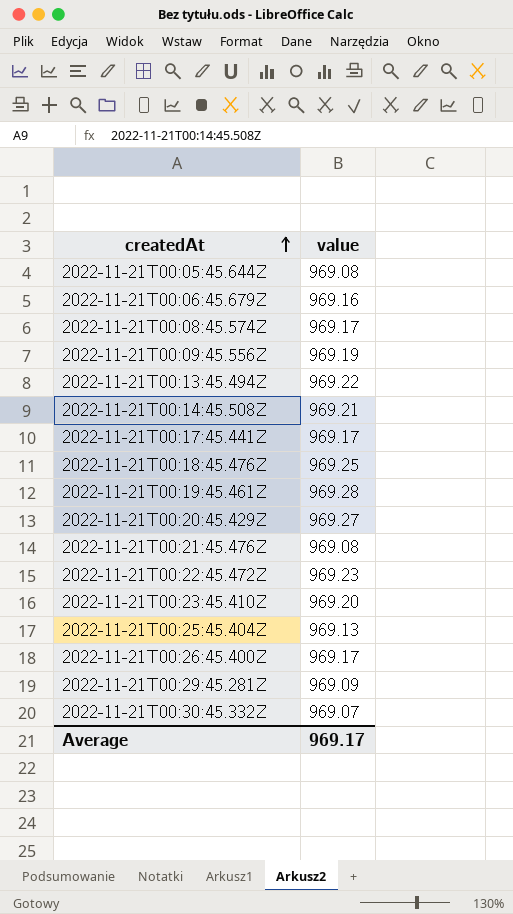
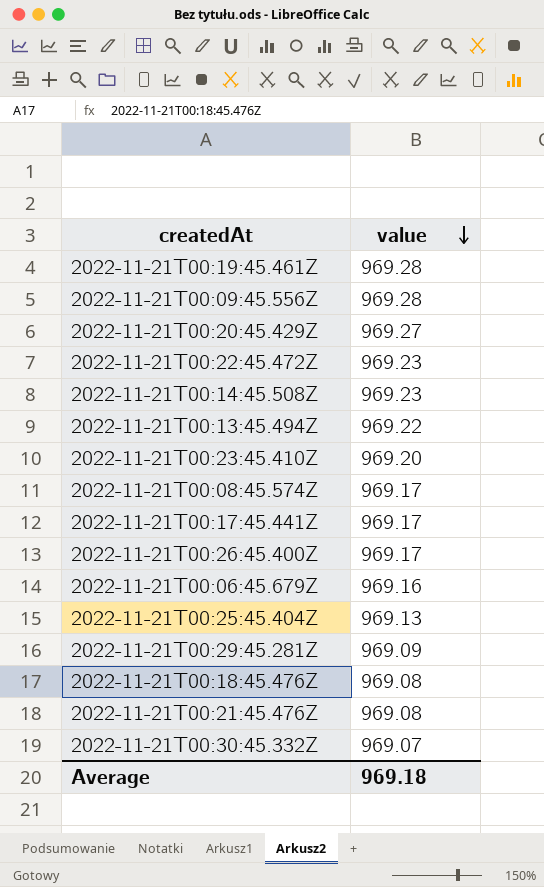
row order: createdAt ascending -> value descending
row 2022-11-21T00:05:45.644Z: 969.08 -> none
2022-11-21T00:09:45.556Z | value: 969.19 -> 969.28
2022-11-21T00:14:45.508Z | value: 969.21 -> 969.23
2022-11-21T00:18:45.476Z | value: 969.25 -> 969.08
Average | value: 969.17 -> 969.18

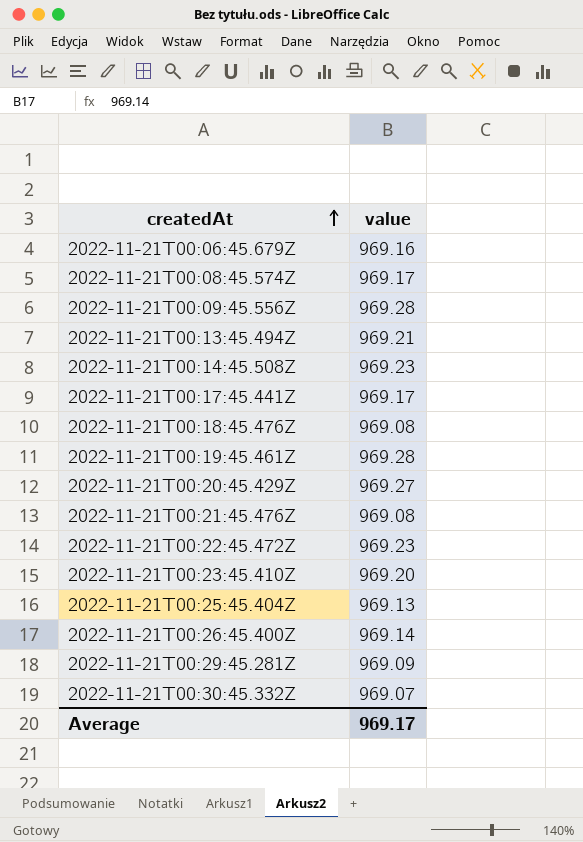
row order: value descending -> createdAt ascending
2022-11-21T00:13:45.494Z | value: 969.22 -> 969.21
2022-11-21T00:26:45.400Z | value: 969.17 -> 969.14
Average | value: 969.18 -> 969.17

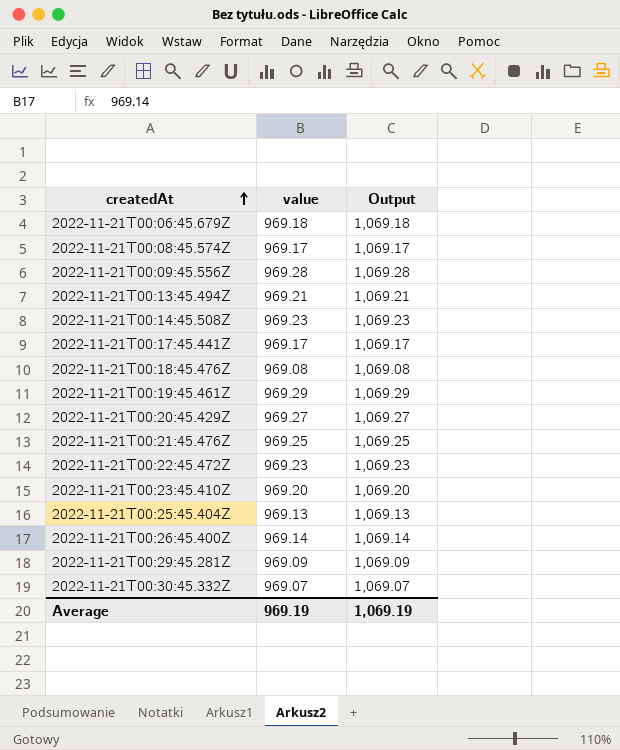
column Output | formula: none -> [value] + 100
2022-11-21T00:06:45.679Z | value: 969.16 -> 969.18
2022-11-21T00:19:45.461Z | value: 969.28 -> 969.29
2022-11-21T00:21:45.476Z | value: 969.08 -> 969.25
Average | value: 969.17 -> 969.19

